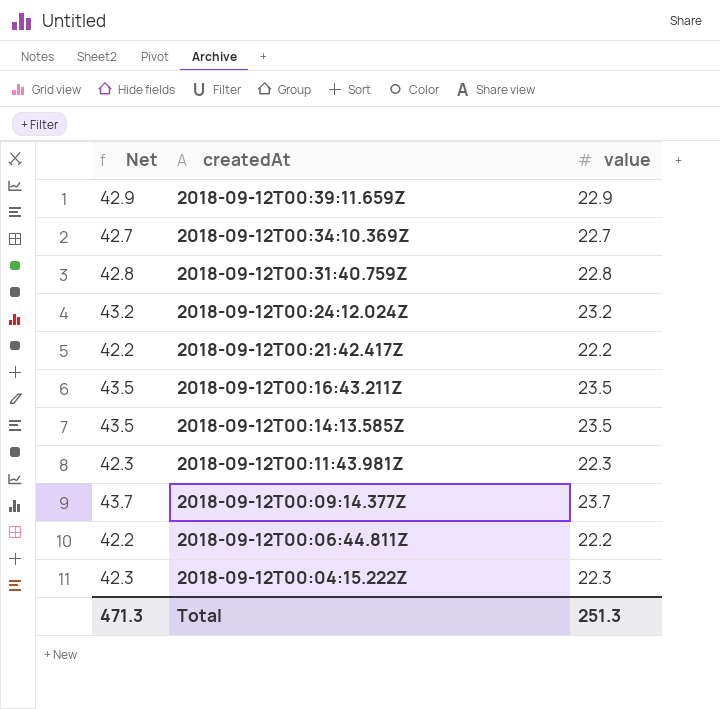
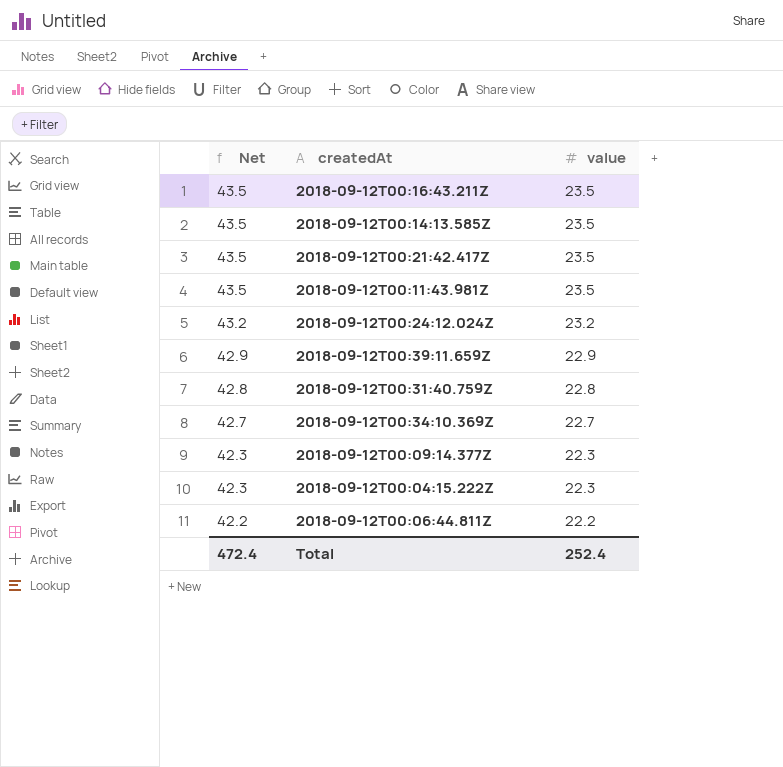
row order: createdAt descending -> Net descending
2018-09-12T00:21:42.417Z | Net: 42.2 -> 43.5
2018-09-12T00:21:42.417Z | value: 22.2 -> 23.5
2018-09-12T00:11:43.981Z | Net: 42.3 -> 43.5
2018-09-12T00:11:43.981Z | value: 22.3 -> 23.5
2018-09-12T00:09:14.377Z | Net: 43.7 -> 42.3
2018-09-12T00:09:14.377Z | value: 23.7 -> 22.3
Total | Net: 471.3 -> 472.4
Total | value: 251.3 -> 252.4

